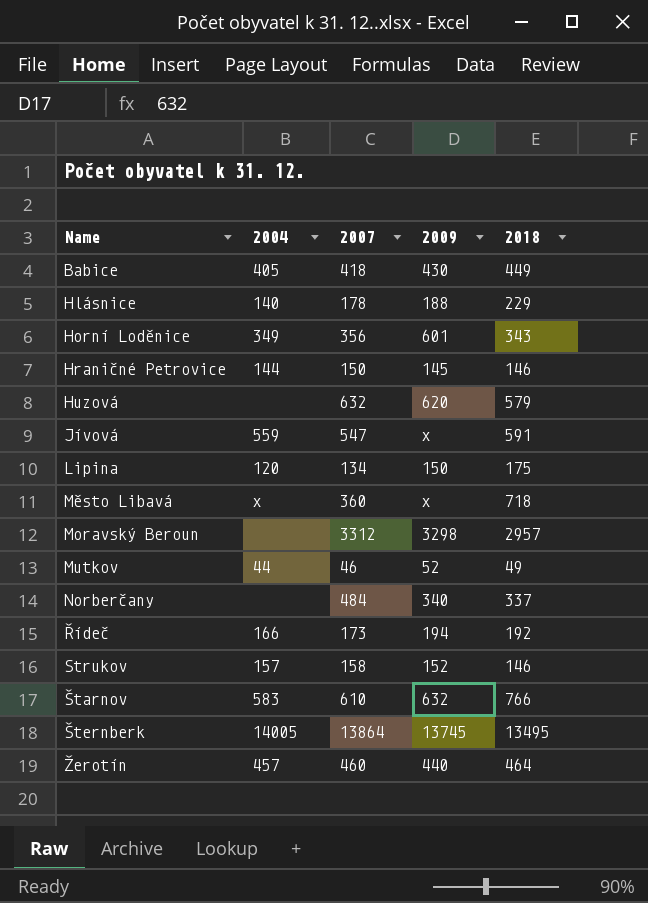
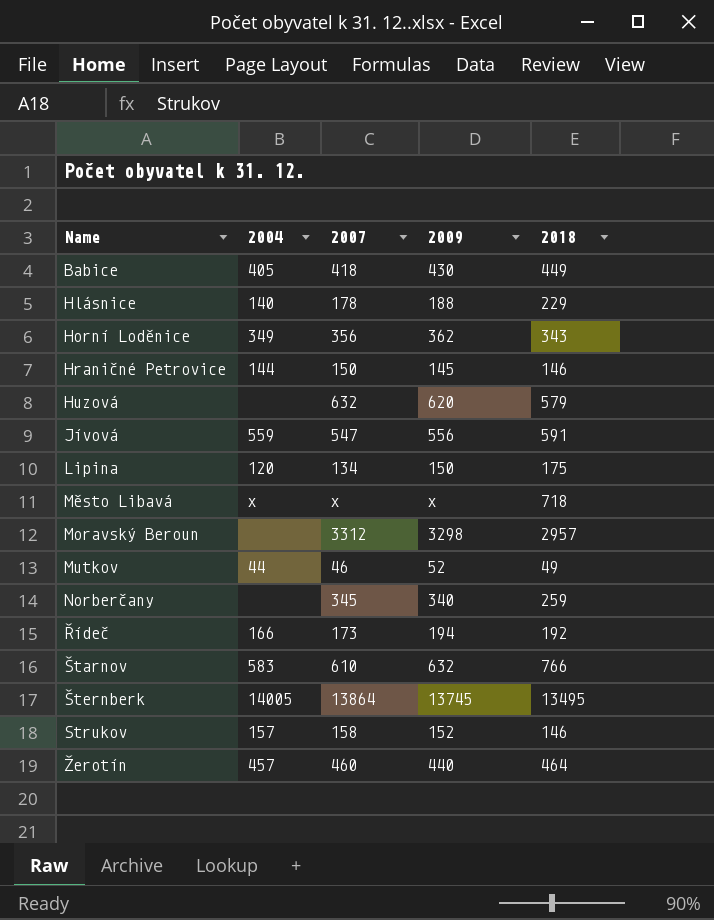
row order: none -> Name ascending
Horní Loděnice | 2009: 601 -> 362
Jívová | 2009: x -> 556
Město Libavá | 2007: 360 -> x
Norberčany | 2007: 484 -> 345
Norberčany | 2018: 337 -> 259

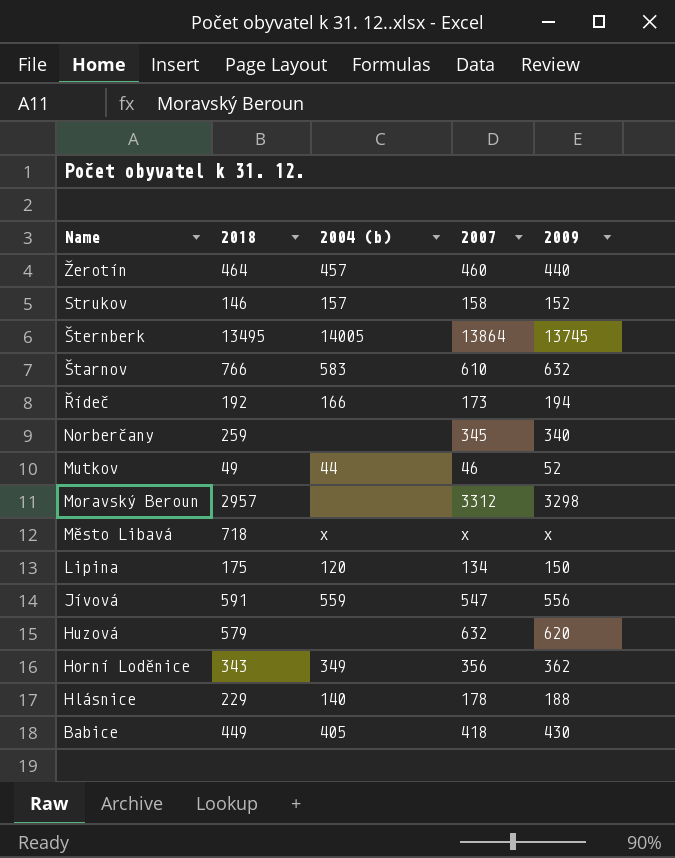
row order: Name ascending -> Name descending
column 2018 | position: 5 -> 2
column name: 2004 -> 2004 (b)
row Hraničné Petrovice: 144 | 150 | 145 | 146 -> none

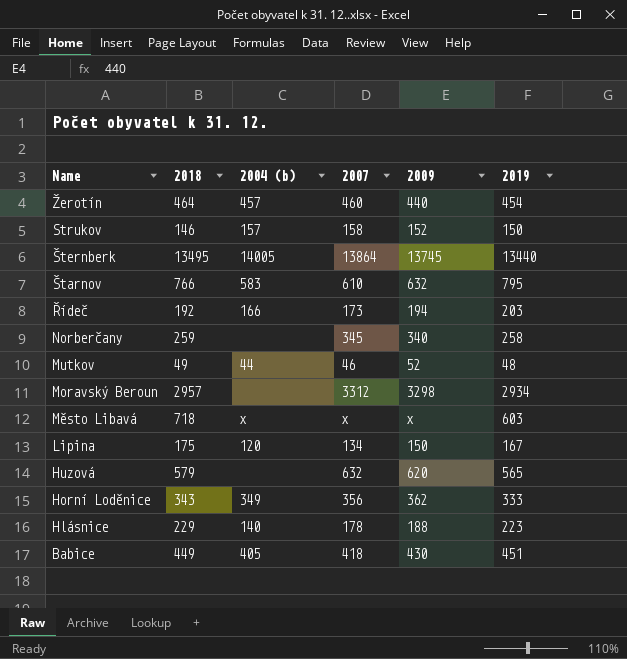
column 2019 | position: none -> 6
row Jívová: 591 | 559 | 547 | 556 -> none

